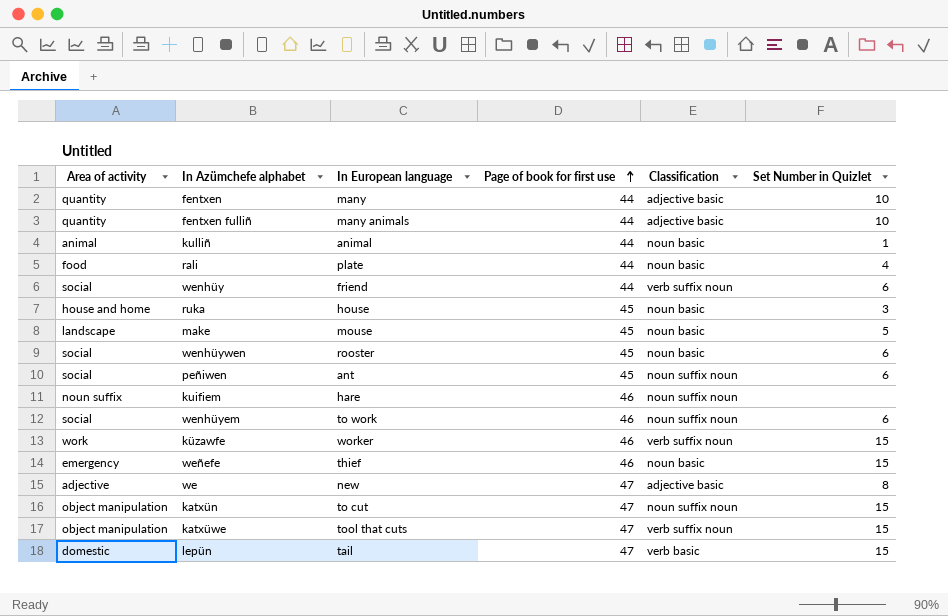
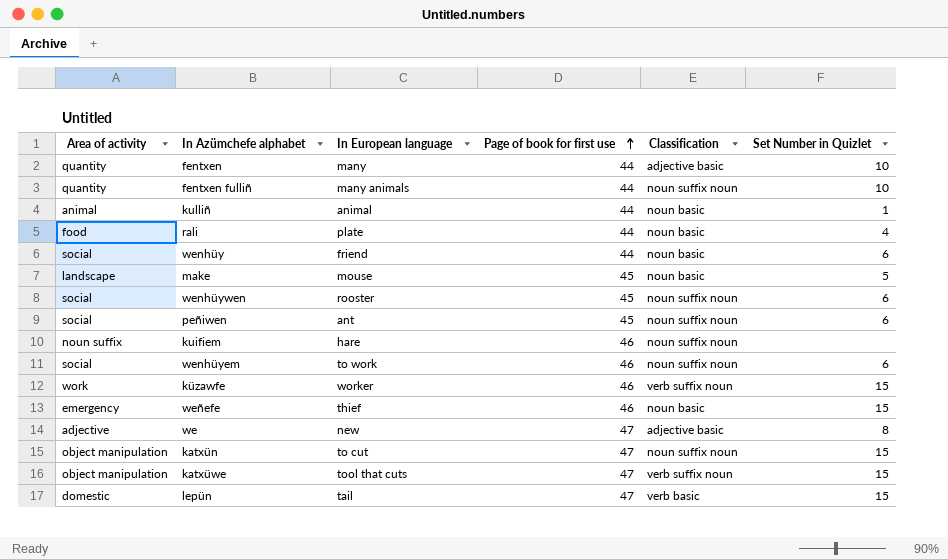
row ruka: house and home | house | 45 | noun basic | 3 -> none
fentxen fulliñ | Classification: adjective basic -> noun suffix noun
wenhüy | Classification: verb suffix noun -> noun basic
wenhüywen | Classification: noun basic -> noun suffix noun

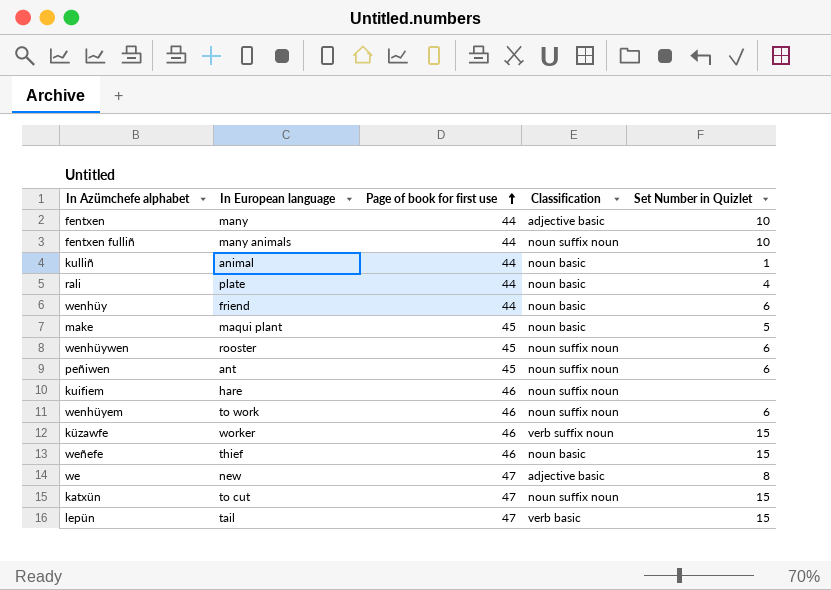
column Area of activity | position: 1 -> none
row katxüwe: object manipulation | tool that cuts | 47 | verb suffix noun | 15 -> none
make | In European language: mouse -> maqui plant

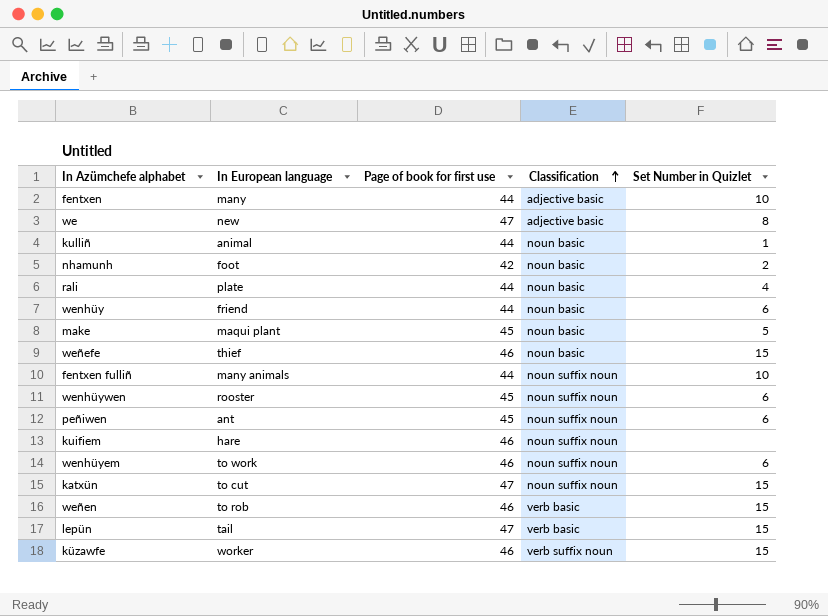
row order: Page of book for first use ascending -> Classification ascending
row nhamunh: none -> foot | 42 | noun basic | 2
row weñen: none -> to rob | 46 | verb basic | 15

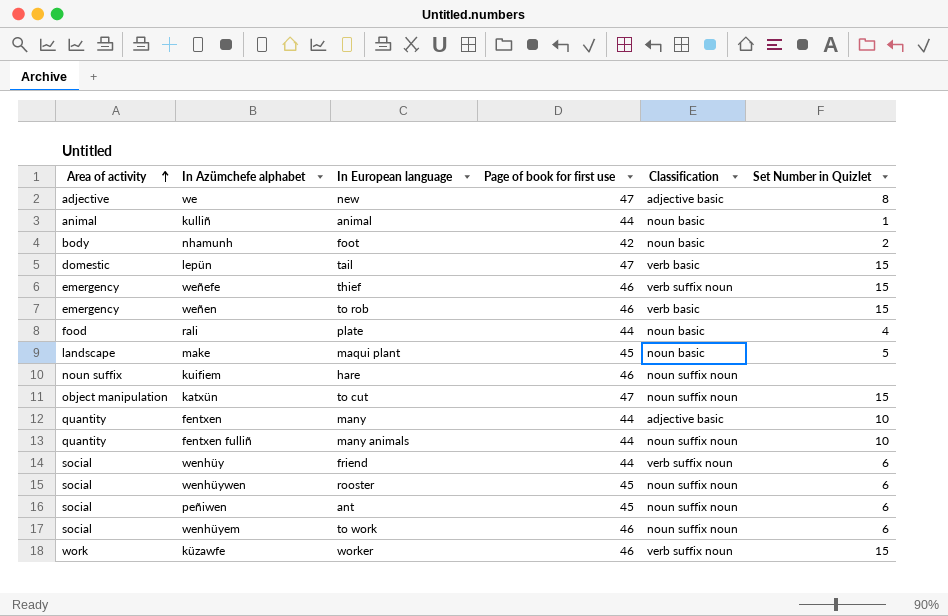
row order: Classification ascending -> Area of activity ascending
column Area of activity | position: none -> 1
weñefe | Classification: noun basic -> verb suffix noun
wenhüy | Classification: noun basic -> verb suffix noun

